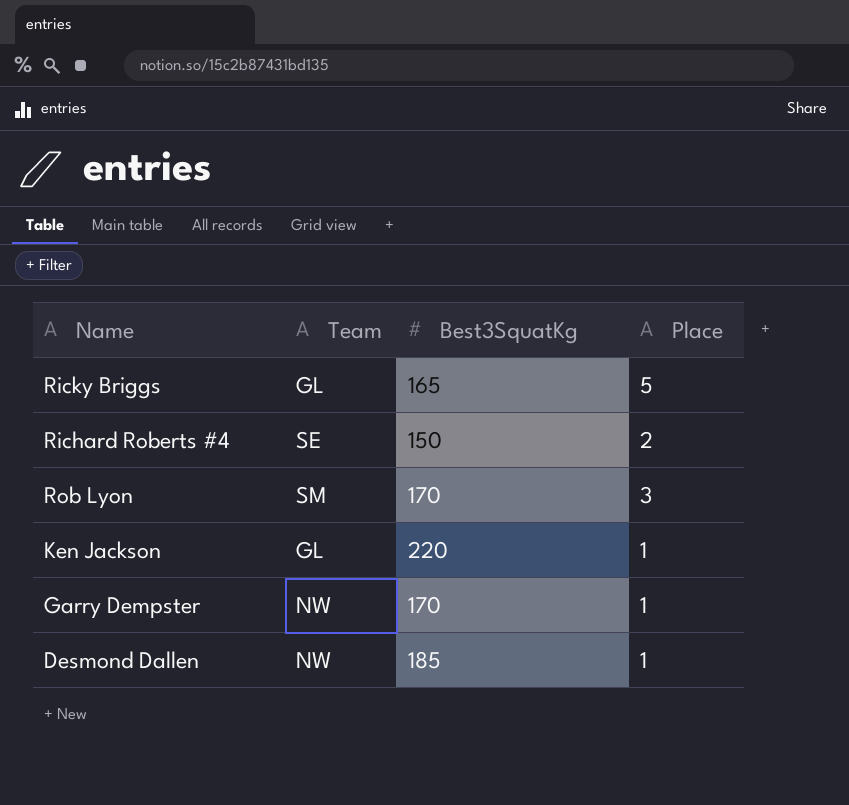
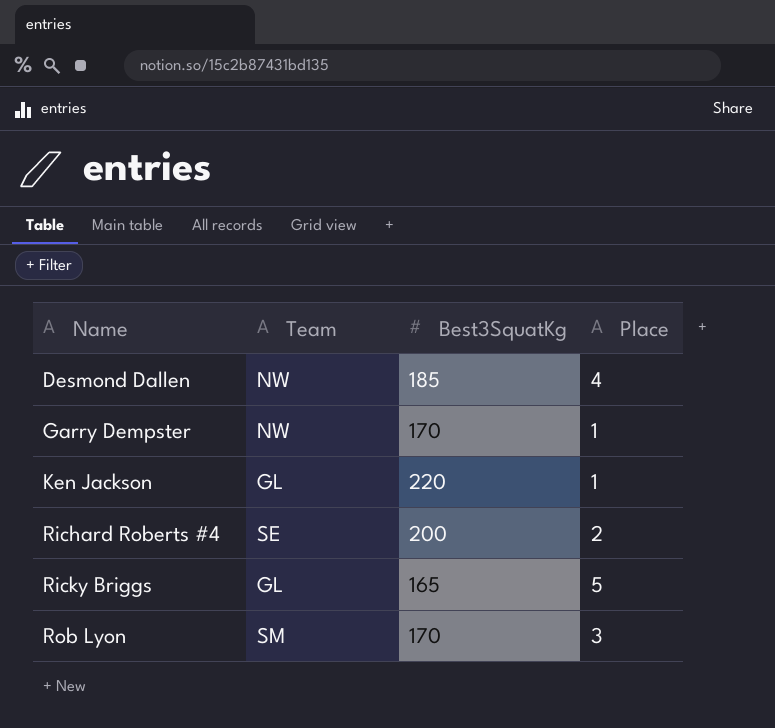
row order: none -> Name ascending
Desmond Dallen | Place: 1 -> 4
Richard Roberts #4 | Best3SquatKg: 150 -> 200

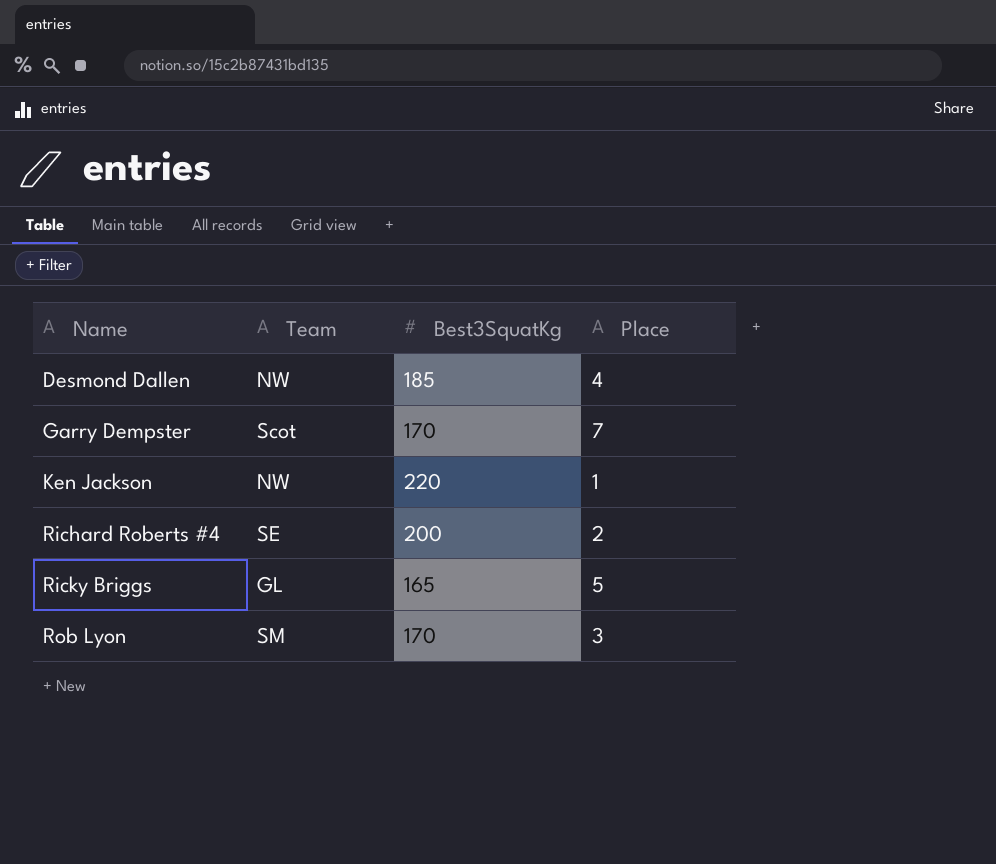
Garry Dempster | Team: NW -> Scot
Garry Dempster | Place: 1 -> 7
Ken Jackson | Team: GL -> NW

